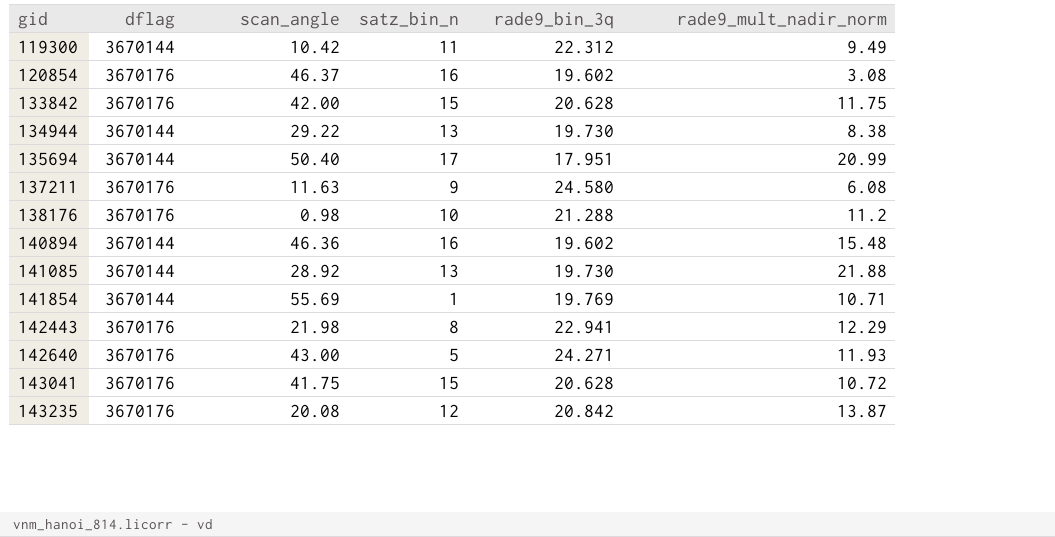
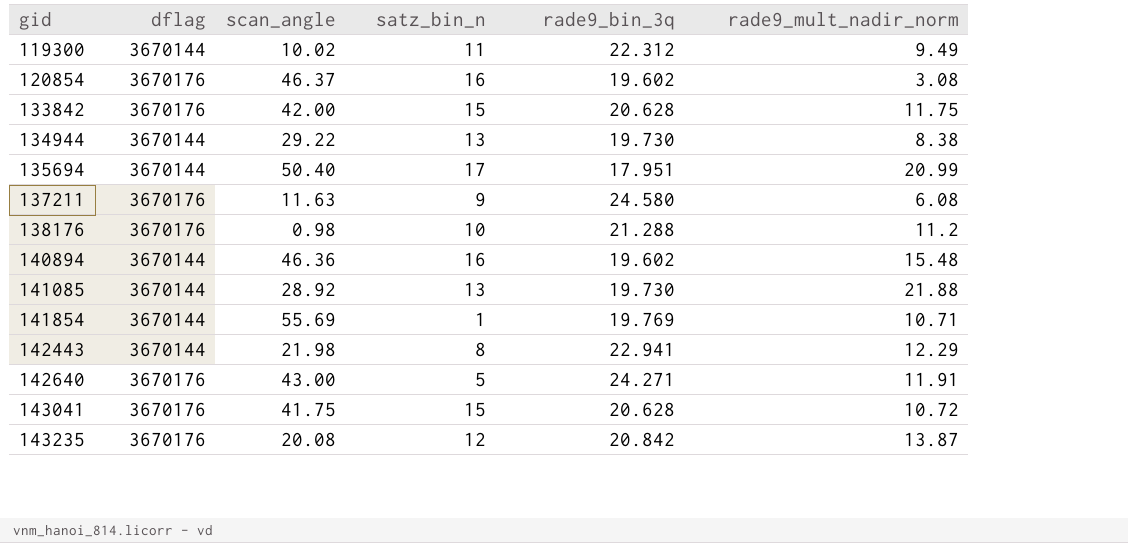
119300 | scan_angle: 10.42 -> 10.02
142443 | dflag: 3670176 -> 3670144
142640 | rade9_mult_nadir_norm: 11.93 -> 11.91

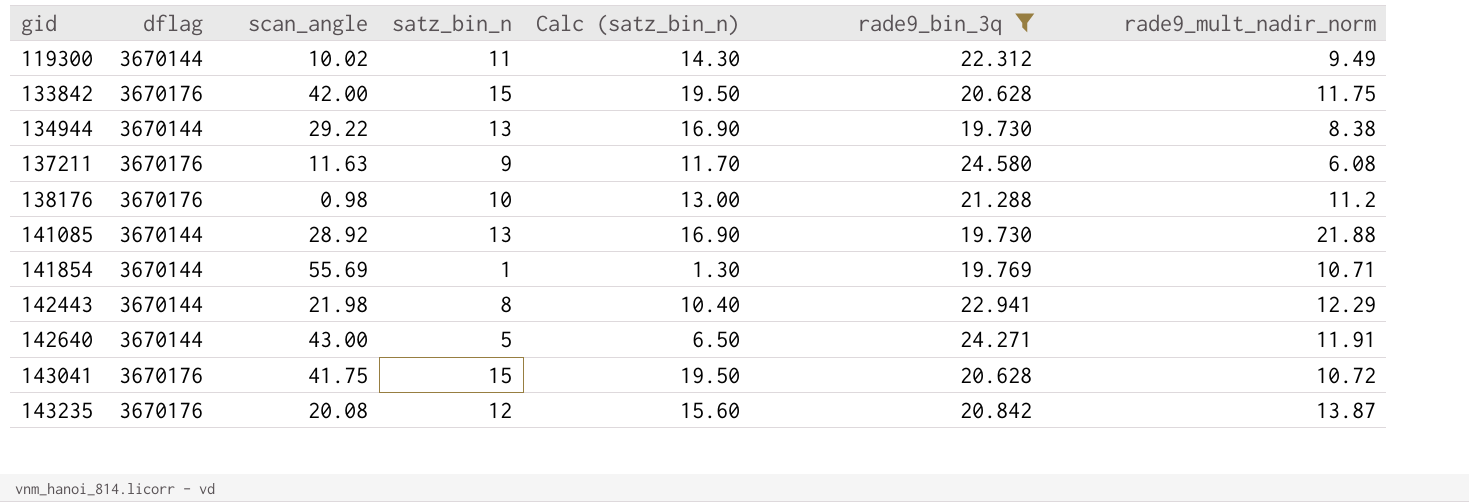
filter: none -> rade9_bin_3q >= 19.730
column Calc (satz_bin_n) | formula: none -> [satz_bin_n] * 1.3
142640 | dflag: 3670176 -> 3670144

